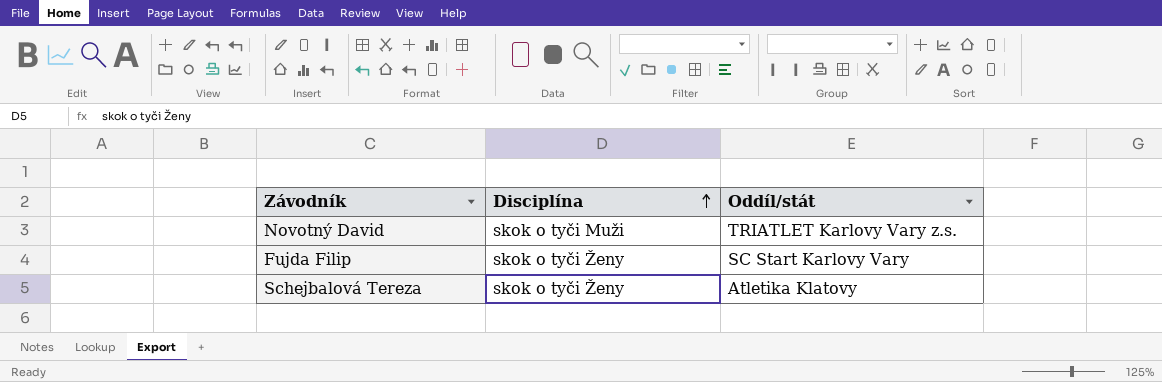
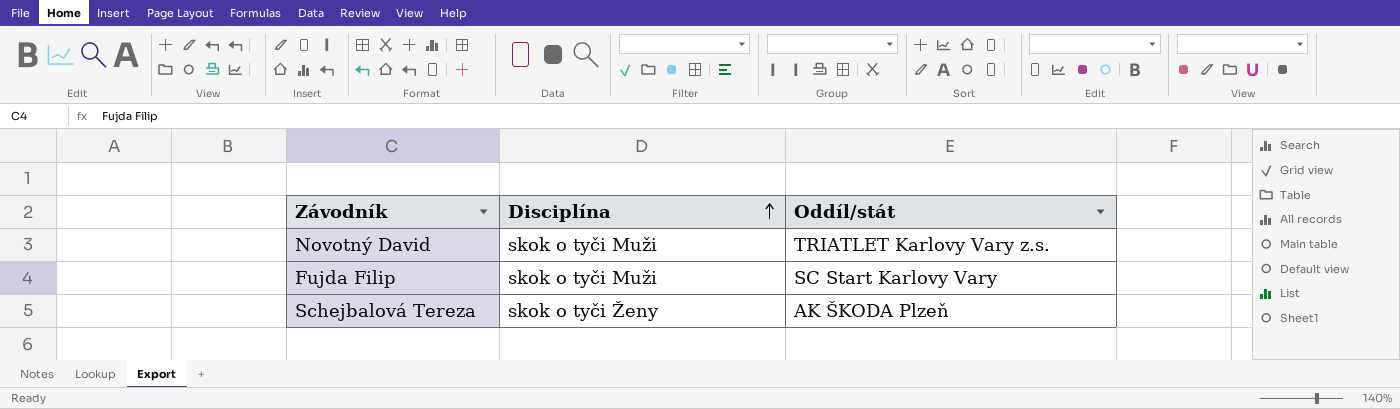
Fujda Filip | Disciplína: skok o tyči Ženy -> skok o tyči Muži
Schejbalová Tereza | Oddíl/stát: Atletika Klatovy -> AK ŠKODA Plzeň

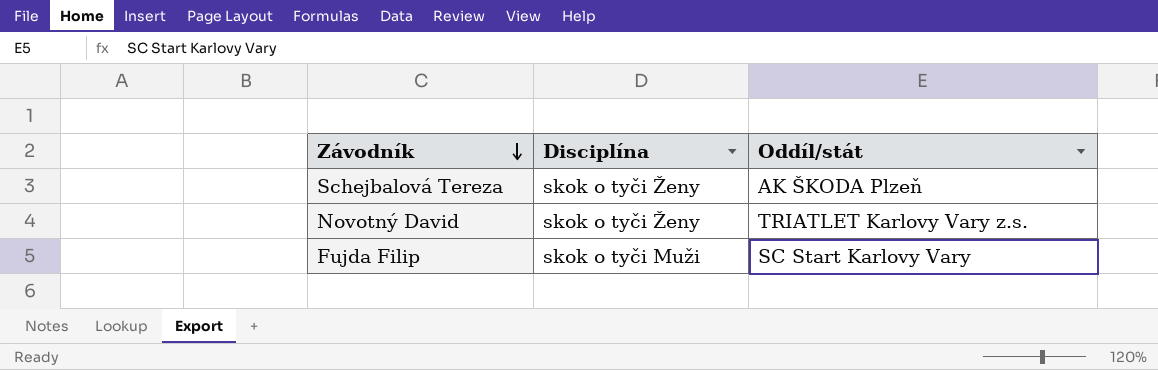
row order: Disciplína ascending -> Závodník descending
Novotný David | Disciplína: skok o tyči Muži -> skok o tyči Ženy

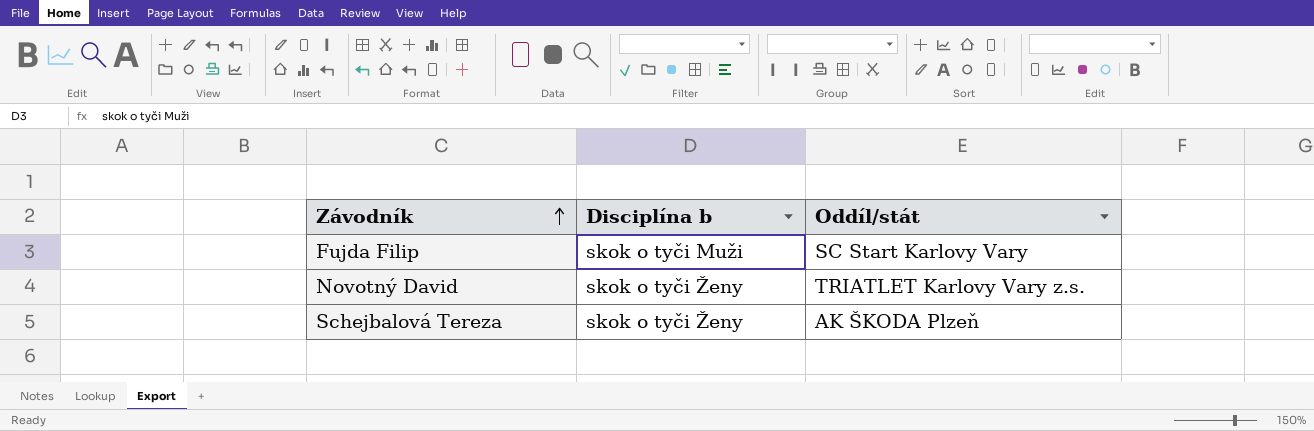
row order: Závodník descending -> Závodník ascending
column name: Disciplína -> Disciplína b

